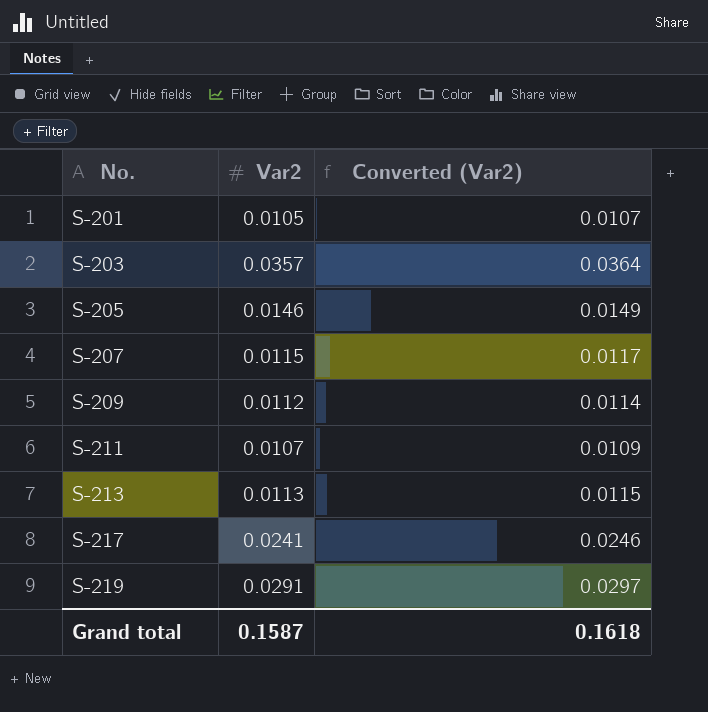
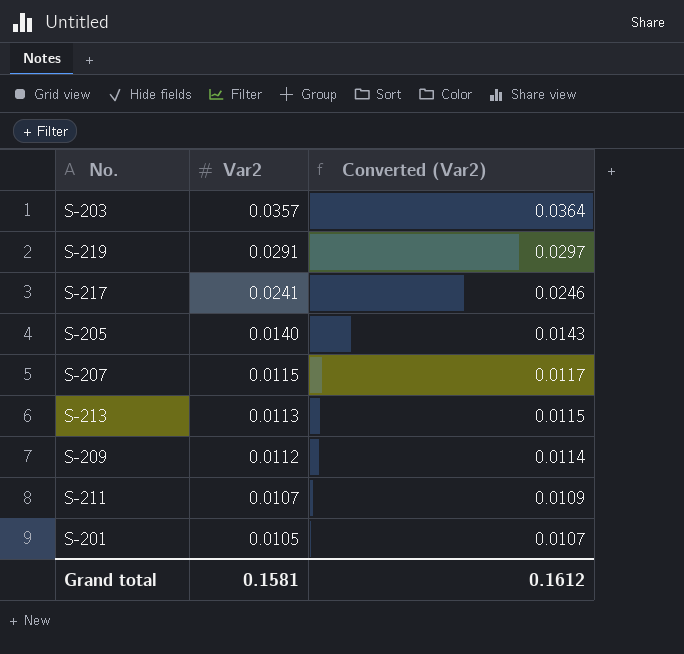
row order: No. ascending -> Var2 descending
S-205 | Var2: 0.0146 -> 0.0140
S-205 | Converted (Var2): 0.0149 -> 0.0143
Grand total | Var2: 0.1587 -> 0.1581
Grand total | Converted (Var2): 0.1618 -> 0.1612

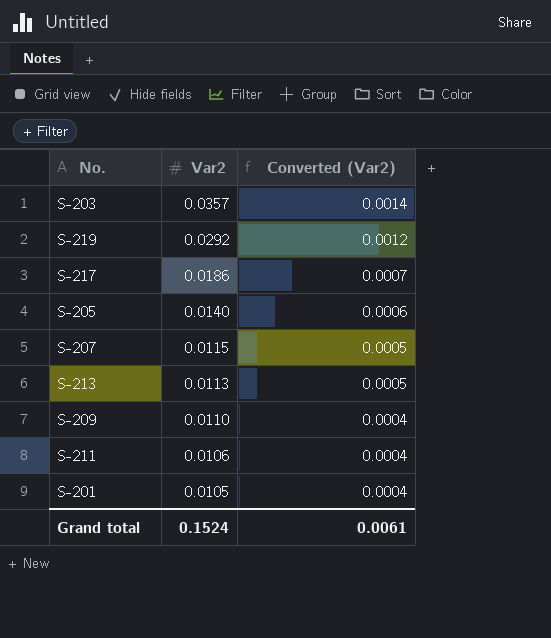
column Converted (Var2) | formula: [Var2] * 1.02 -> [Var2] * 0.04
S-219 | Var2: 0.0291 -> 0.0292
S-217 | Var2: 0.0241 -> 0.0186
S-209 | Var2: 0.0112 -> 0.0110
S-211 | Var2: 0.0107 -> 0.0106
Grand total | Var2: 0.1581 -> 0.1524
Grand total | Converted (Var2): 0.1612 -> 0.0061

